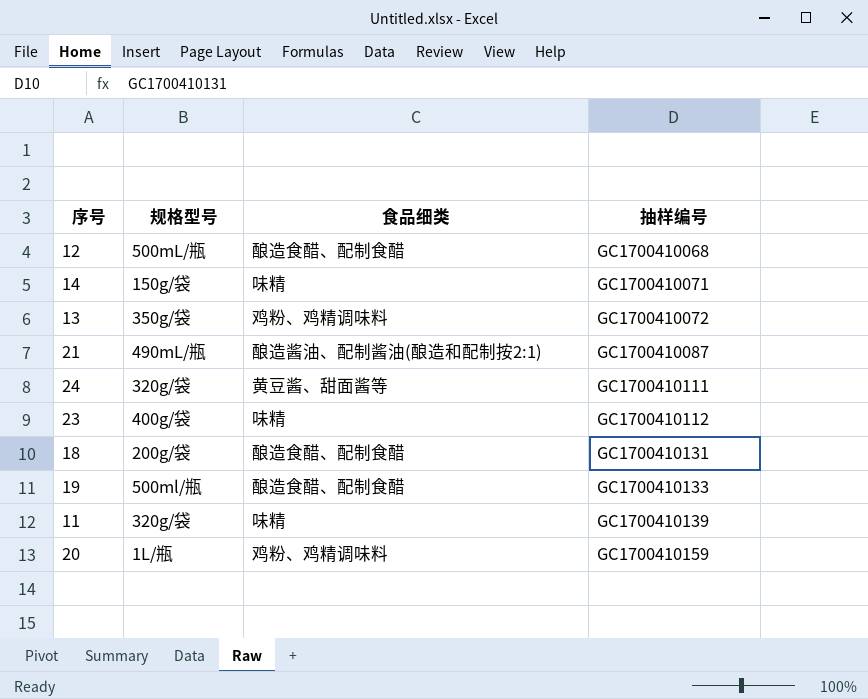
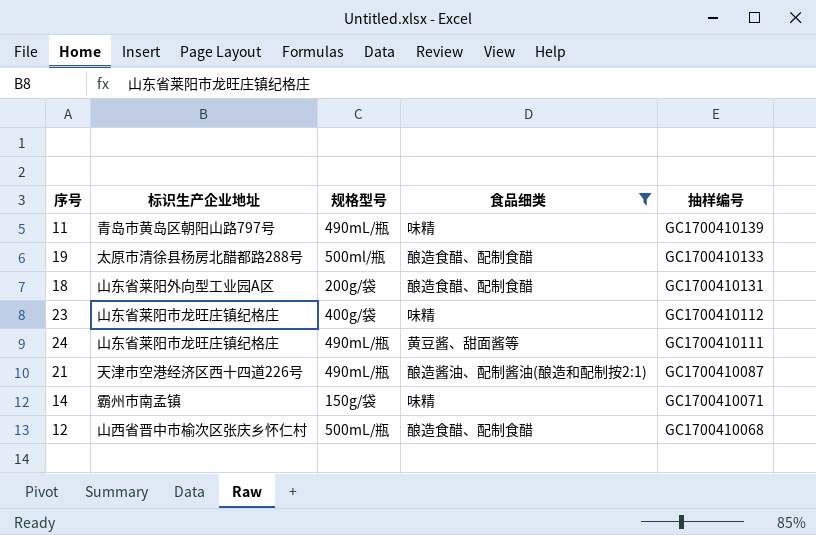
filter: none -> 食品细类 != 鸡粉、鸡精调味料
row order: 抽样编号 ascending -> 抽样编号 descending
column 标识生产企业地址 | position: none -> 2
11 | 规格型号: 320g/袋 -> 490mL/瓶
24 | 规格型号: 320g/袋 -> 490mL/瓶

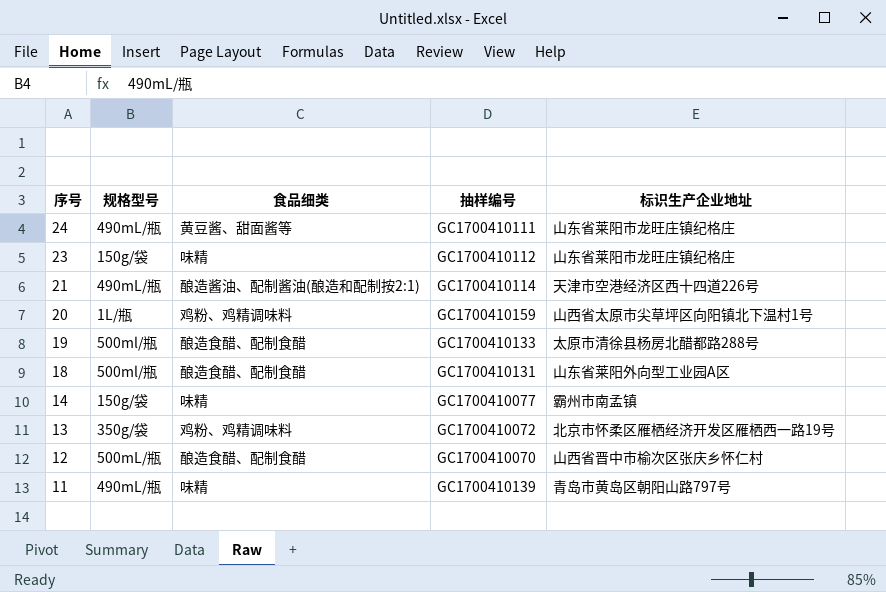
filter: 食品细类 != 鸡粉、鸡精调味料 -> none
row order: 抽样编号 descending -> 序号 descending
column 标识生产企业地址 | position: 2 -> 5
23 | 规格型号: 400g/袋 -> 150g/袋
21 | 抽样编号: GC1700410087 -> GC1700410114
18 | 规格型号: 200g/袋 -> 500ml/瓶
14 | 抽样编号: GC1700410071 -> GC1700410077
12 | 抽样编号: GC1700410068 -> GC1700410070

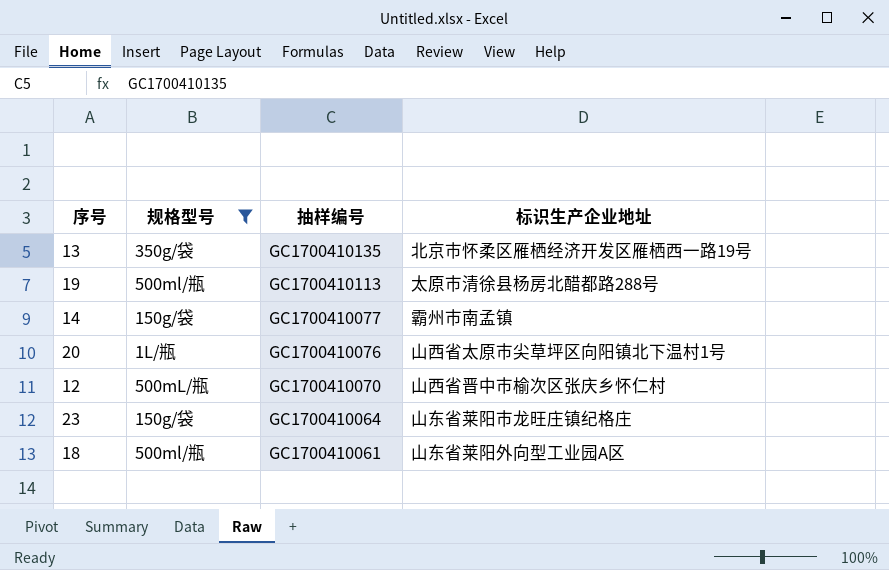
filter: none -> 规格型号 != 490mL/瓶
row order: 序号 descending -> 抽样编号 descending
column 食品细类 | position: 3 -> none
13 | 抽样编号: GC1700410072 -> GC1700410135
19 | 抽样编号: GC1700410133 -> GC1700410113
20 | 抽样编号: GC1700410159 -> GC1700410076
23 | 抽样编号: GC1700410112 -> GC1700410064
18 | 抽样编号: GC1700410131 -> GC1700410061

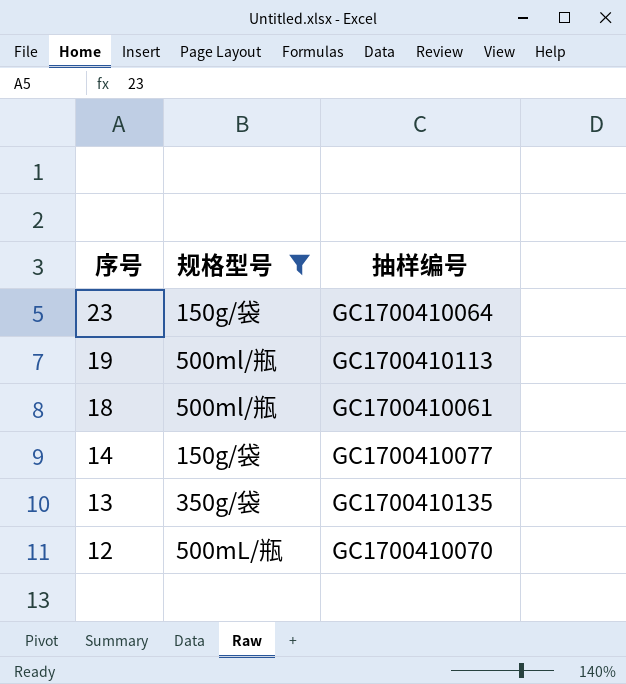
row order: 抽样编号 descending -> 序号 descending
column 标识生产企业地址 | position: 4 -> none
row 20: 1L/瓶 | GC1700410076 | 山西省太原市尖草坪区向阳镇北下温村1号 -> none

